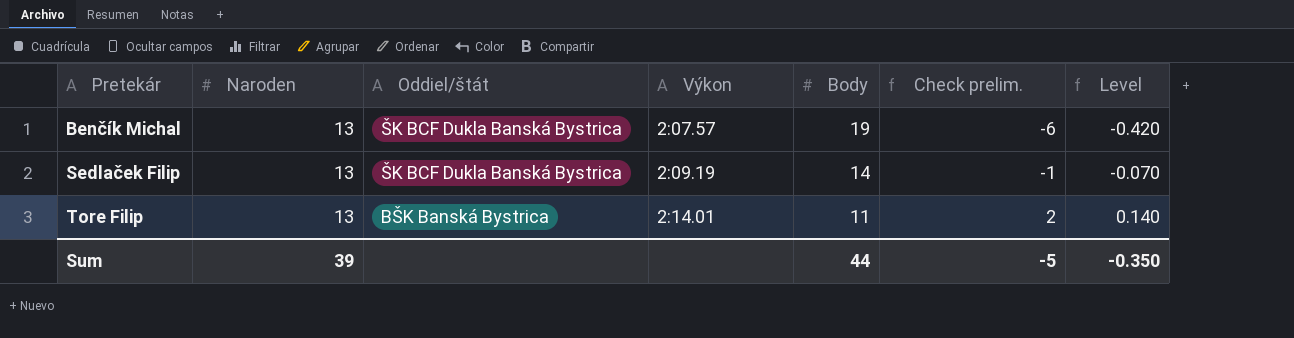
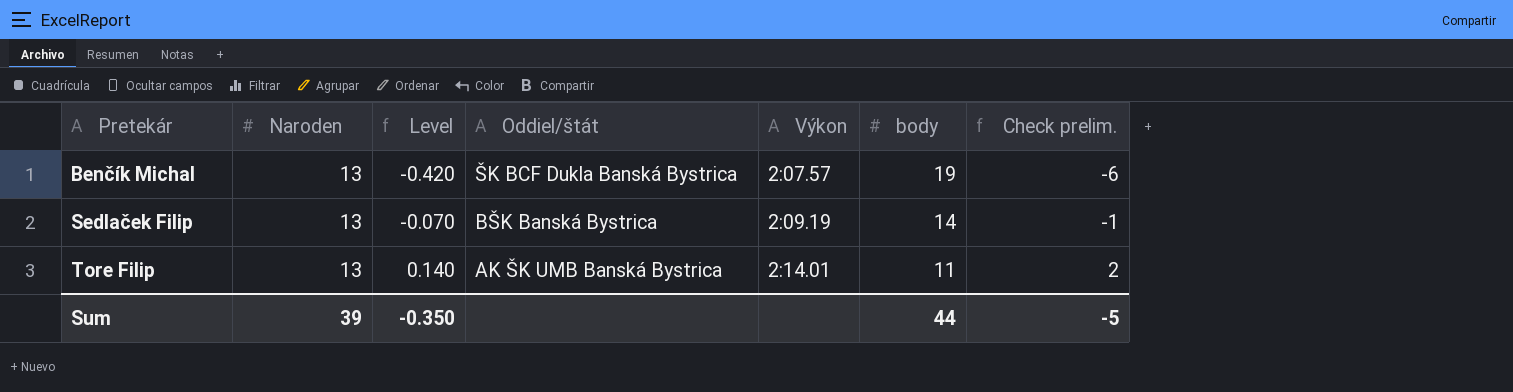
column Level | position: 7 -> 3
column name: Body -> body
Sedlaček Filip | Oddiel/štát: ŠK BCF Dukla Banská Bystrica -> BŠK Banská Bystrica
Tore Filip | Oddiel/štát: BŠK Banská Bystrica -> AK ŠK UMB Banská Bystrica

